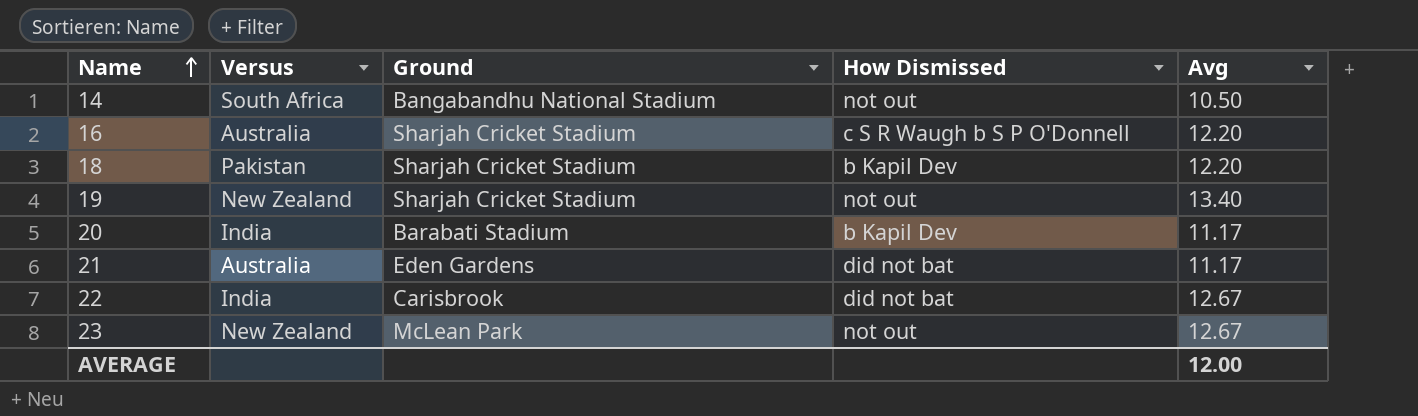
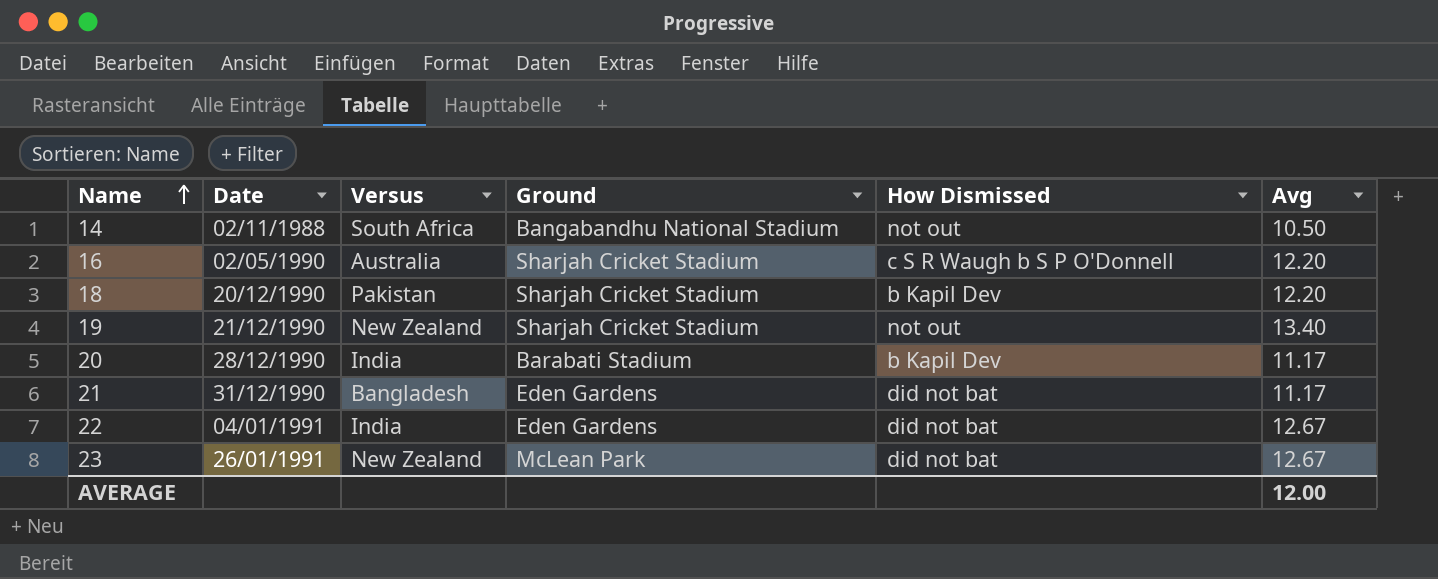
column Date | position: none -> 2
21 | Versus: Australia -> Bangladesh
22 | Ground: Carisbrook -> Eden Gardens
23 | How Dismissed: not out -> did not bat

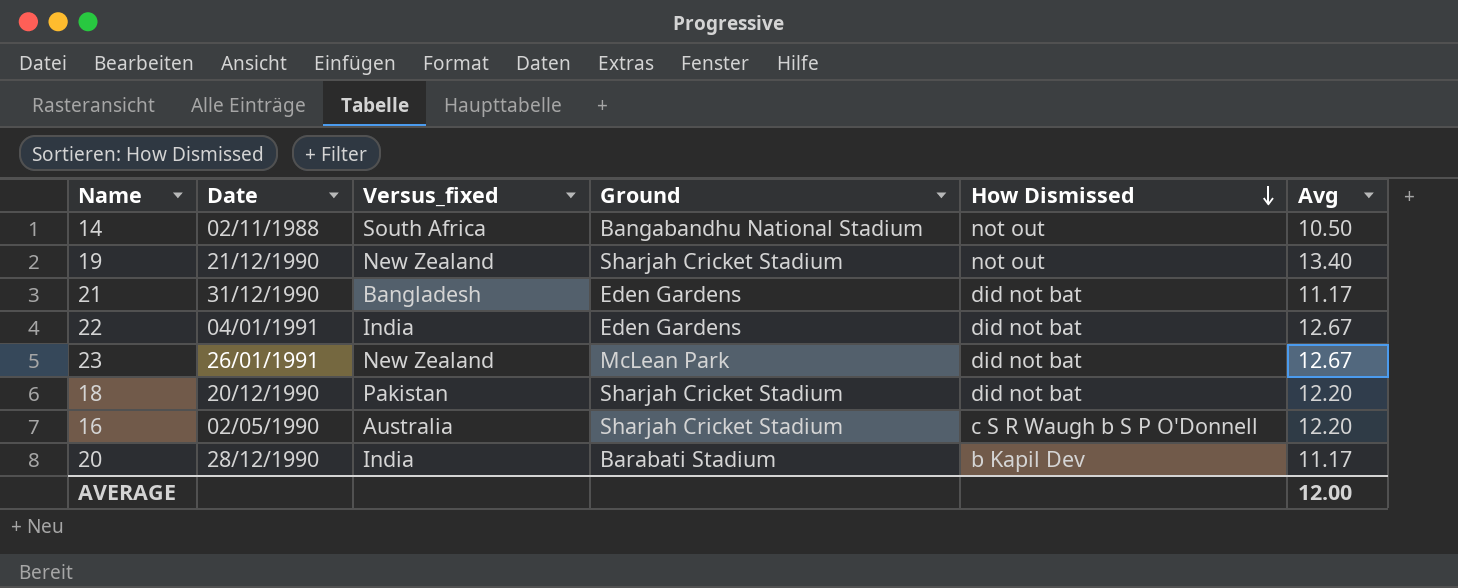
row order: Name ascending -> How Dismissed descending
column name: Versus -> Versus_fixed
18 | How Dismissed: b Kapil Dev -> did not bat

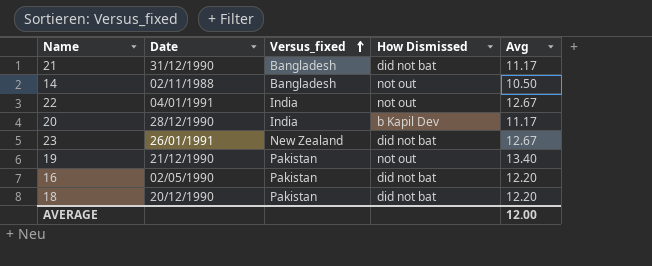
row order: How Dismissed descending -> Versus_fixed ascending
column Ground | position: 4 -> none
14 | Versus_fixed: South Africa -> Bangladesh
22 | How Dismissed: did not bat -> not out
19 | Versus_fixed: New Zealand -> Pakistan
16 | Versus_fixed: Australia -> Pakistan
16 | How Dismissed: c S R Waugh b S P O'Donnell -> did not bat

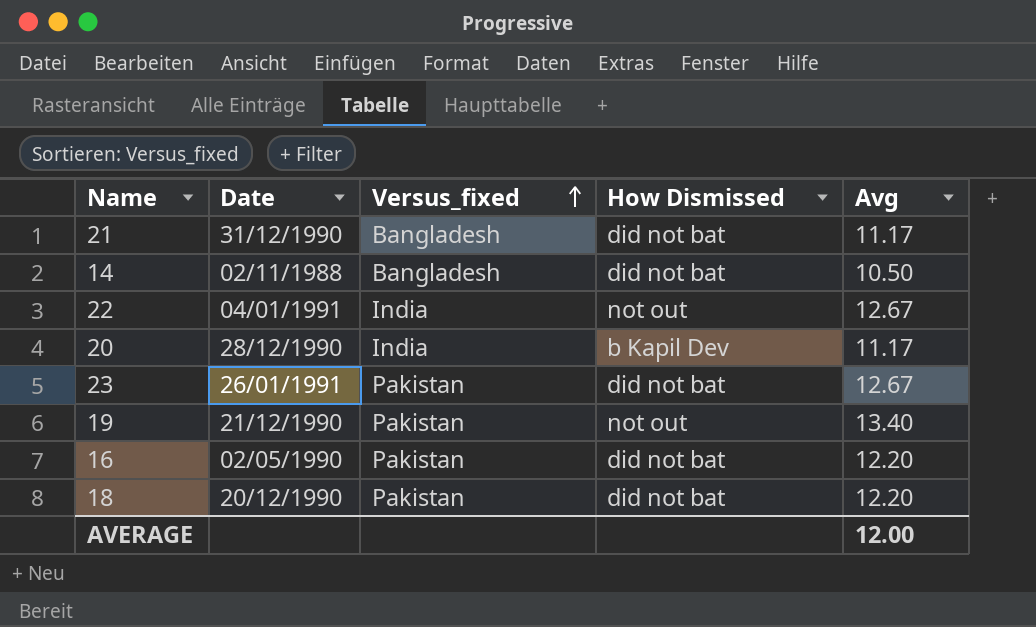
14 | How Dismissed: not out -> did not bat
23 | Versus_fixed: New Zealand -> Pakistan

